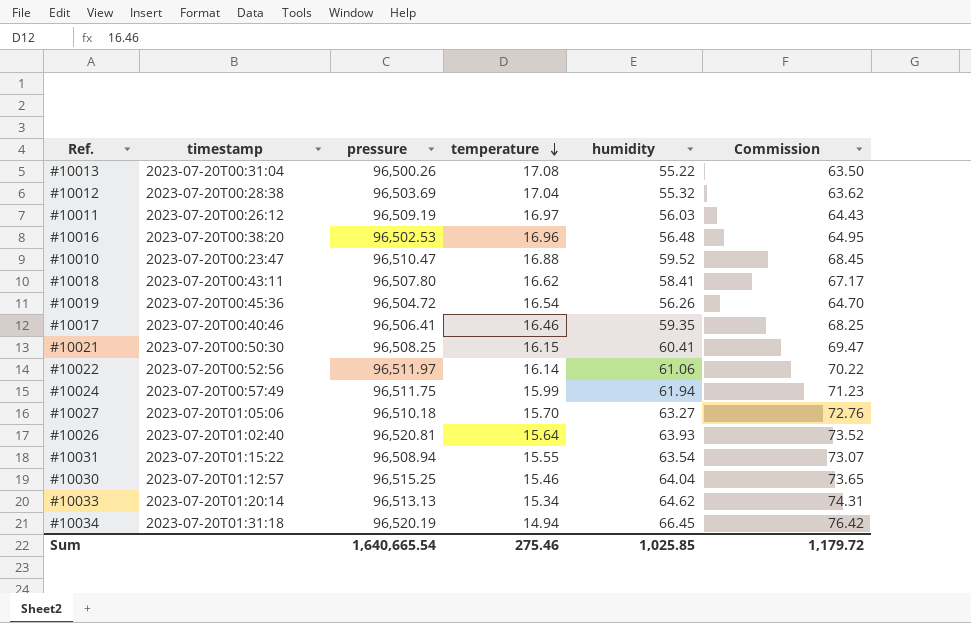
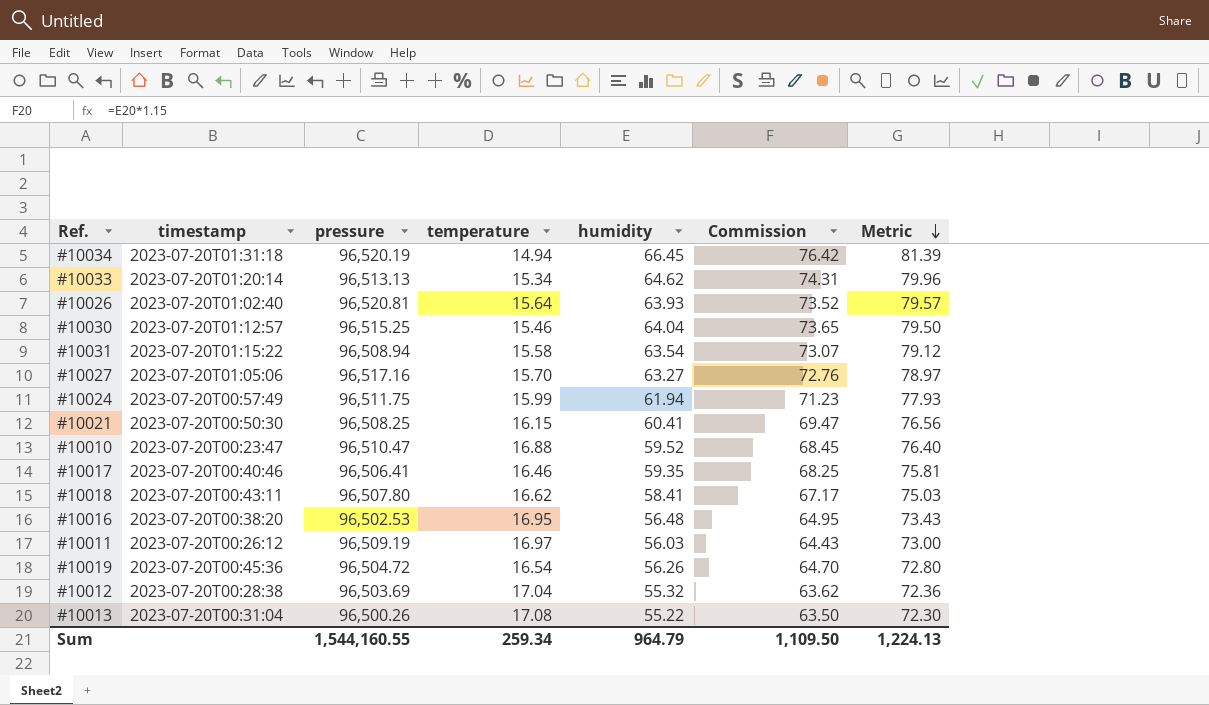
row order: temperature descending -> Metric descending
column Metric | formula: none -> [temperature] + [humidity]
row #10022: 2023-07-20T00:52:56 | 96,511.97 | 16.14 | 61.06 | 70.22 -> none
#10031 | temperature: 15.55 -> 15.58
#10027 | pressure: 96,510.18 -> 96,517.16
#10016 | temperature: 16.96 -> 16.95
Sum | pressure: 1,640,665.54 -> 1,544,160.55
Sum | temperature: 275.46 -> 259.34
Sum | humidity: 1,025.85 -> 964.79
Sum | Commission: 1,179.72 -> 1,109.50

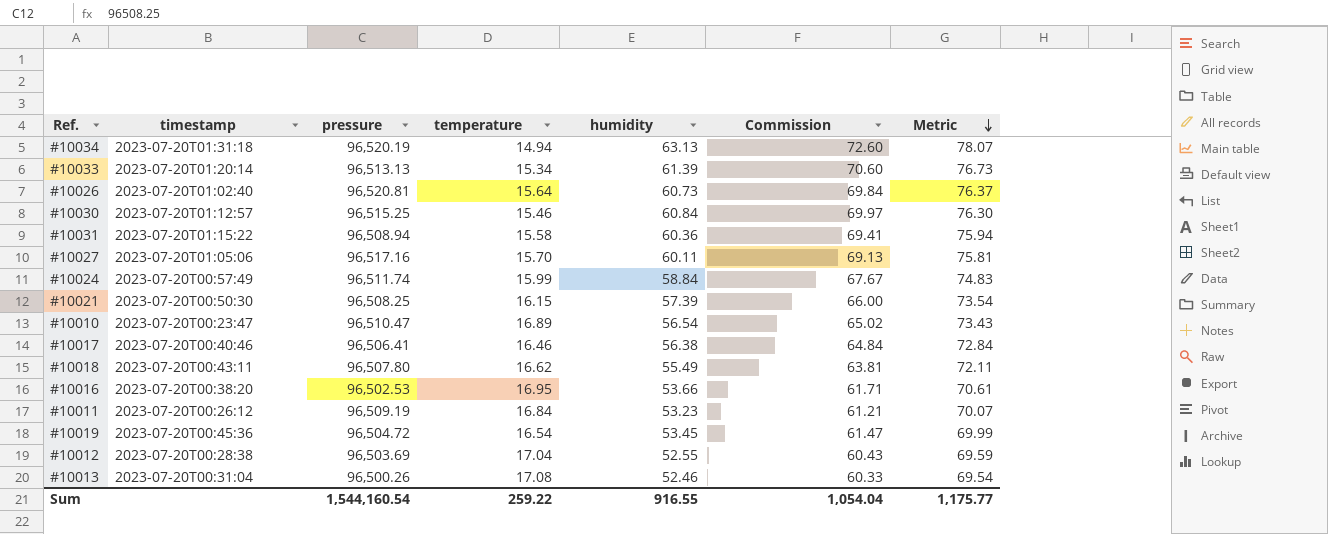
#10034 | humidity: 66.45 -> 63.13
#10034 | Commission: 76.42 -> 72.60
#10034 | Metric: 81.39 -> 78.07
#10033 | humidity: 64.62 -> 61.39
#10033 | Commission: 74.31 -> 70.60
#10033 | Metric: 79.96 -> 76.73
#10026 | humidity: 63.93 -> 60.73
#10026 | Commission: 73.52 -> 69.84
#10026 | Metric: 79.57 -> 76.37
#10030 | humidity: 64.04 -> 60.84
#10030 | Commission: 73.65 -> 69.97
#10030 | Metric: 79.50 -> 76.30
#10031 | humidity: 63.54 -> 60.36
#10031 | Commission: 73.07 -> 69.41
#10031 | Metric: 79.12 -> 75.94
#10027 | humidity: 63.27 -> 60.11
#10027 | Commission: 72.76 -> 69.13
#10027 | Metric: 78.97 -> 75.81
#10024 | pressure: 96,511.75 -> 96,511.74
#10024 | humidity: 61.94 -> 58.84
#10024 | Commission: 71.23 -> 67.67
#10024 | Metric: 77.93 -> 74.83
#10021 | humidity: 60.41 -> 57.39
#10021 | Commission: 69.47 -> 66.00
#10021 | Metric: 76.56 -> 73.54
#10010 | temperature: 16.88 -> 16.89
#10010 | humidity: 59.52 -> 56.54
#10010 | Commission: 68.45 -> 65.02
#10010 | Metric: 76.40 -> 73.43
#10017 | humidity: 59.35 -> 56.38
#10017 | Commission: 68.25 -> 64.84
#10017 | Metric: 75.81 -> 72.84
#10018 | humidity: 58.41 -> 55.49
#10018 | Commission: 67.17 -> 63.81
#10018 | Metric: 75.03 -> 72.11
#10016 | humidity: 56.48 -> 53.66
#10016 | Commission: 64.95 -> 61.71
#10016 | Metric: 73.43 -> 70.61
#10011 | temperature: 16.97 -> 16.84
#10011 | humidity: 56.03 -> 53.23
#10011 | Commission: 64.43 -> 61.21
#10011 | Metric: 73.00 -> 70.07
#10019 | humidity: 56.26 -> 53.45
#10019 | Commission: 64.70 -> 61.47
#10019 | Metric: 72.80 -> 69.99
#10012 | humidity: 55.32 -> 52.55
#10012 | Commission: 63.62 -> 60.43
#10012 | Metric: 72.36 -> 69.59
#10013 | humidity: 55.22 -> 52.46
#10013 | Commission: 63.50 -> 60.33
#10013 | Metric: 72.30 -> 69.54
Sum | pressure: 1,544,160.55 -> 1,544,160.54
Sum | temperature: 259.34 -> 259.22
Sum | humidity: 964.79 -> 916.55
Sum | Commission: 1,109.50 -> 1,054.04
Sum | Metric: 1,224.13 -> 1,175.77

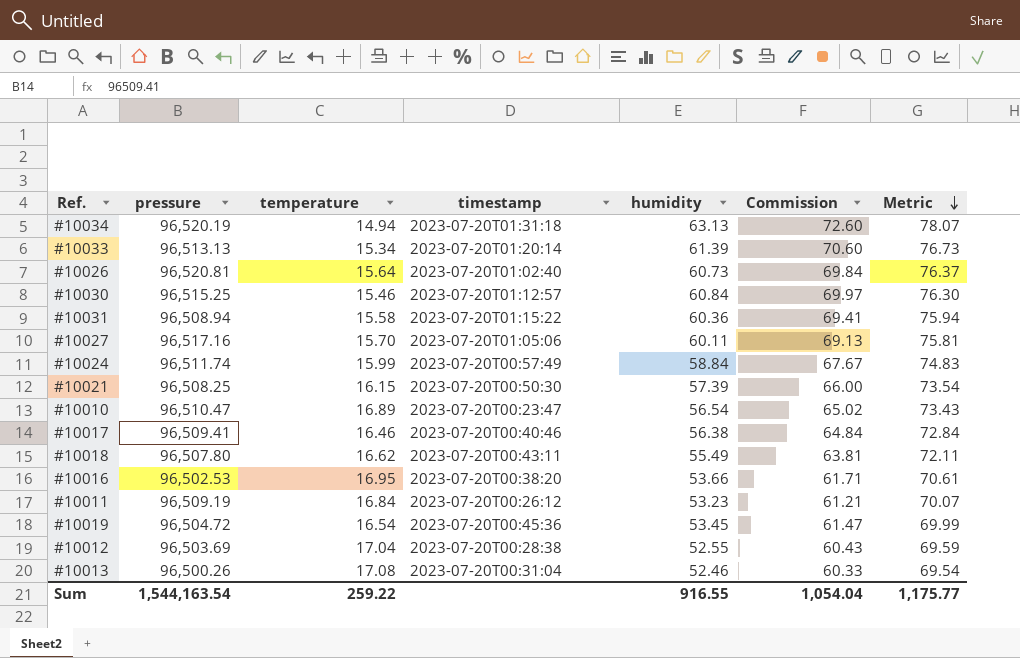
column timestamp | position: 2 -> 4
#10017 | pressure: 96,506.41 -> 96,509.41
Sum | pressure: 1,544,160.54 -> 1,544,163.54

